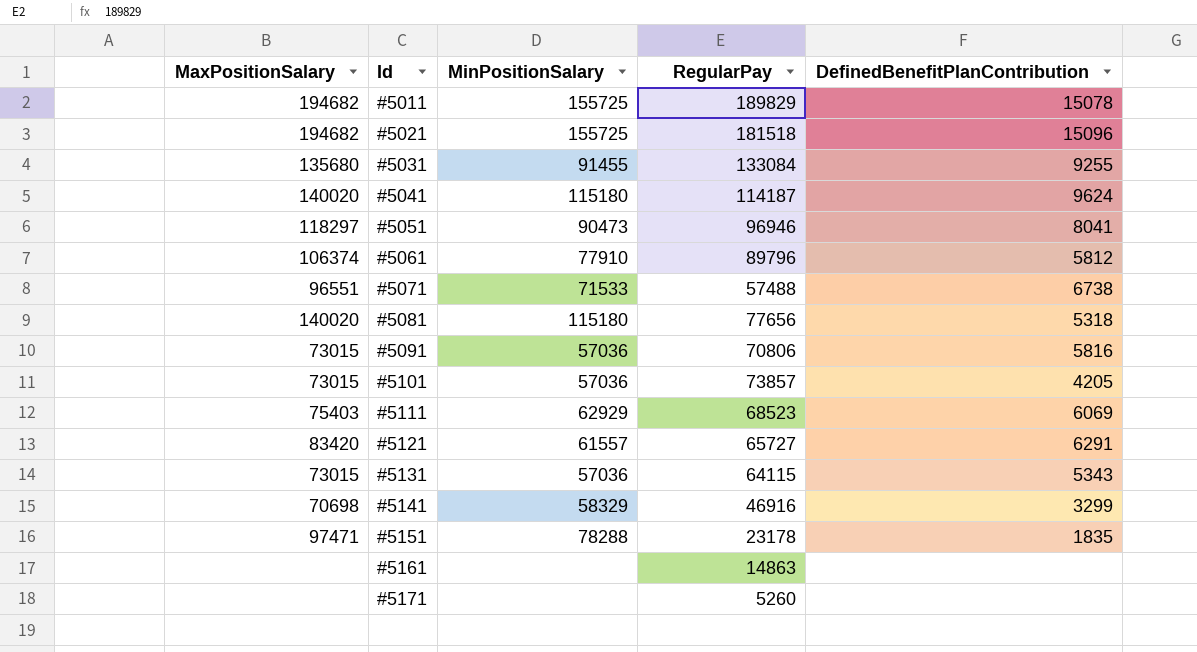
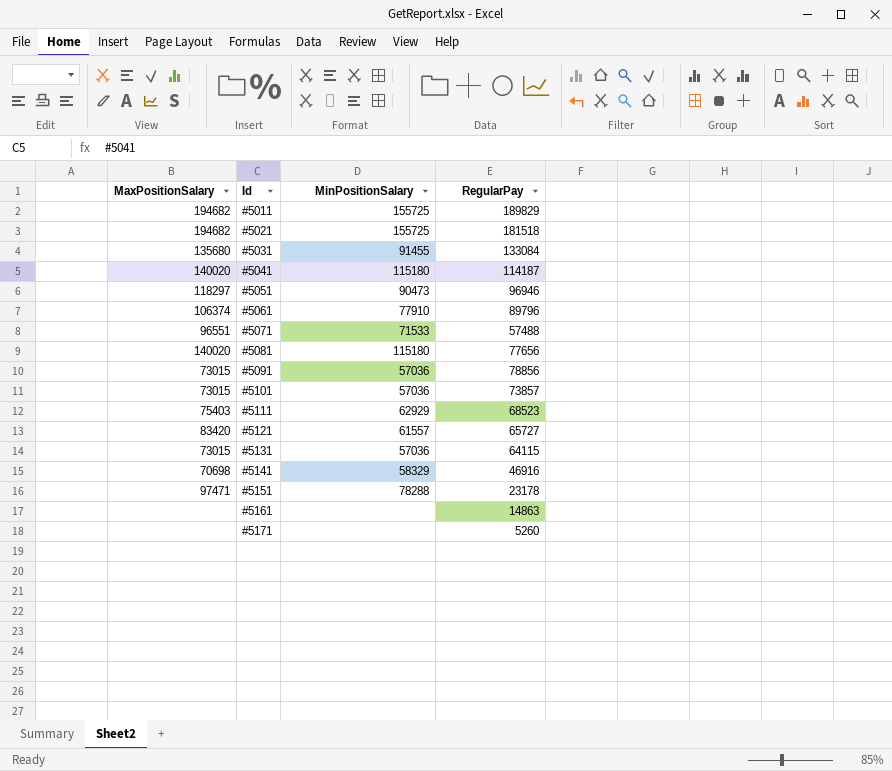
column DefinedBenefitPlanContribution | position: 5 -> none
#5091 | RegularPay: 70806 -> 78856

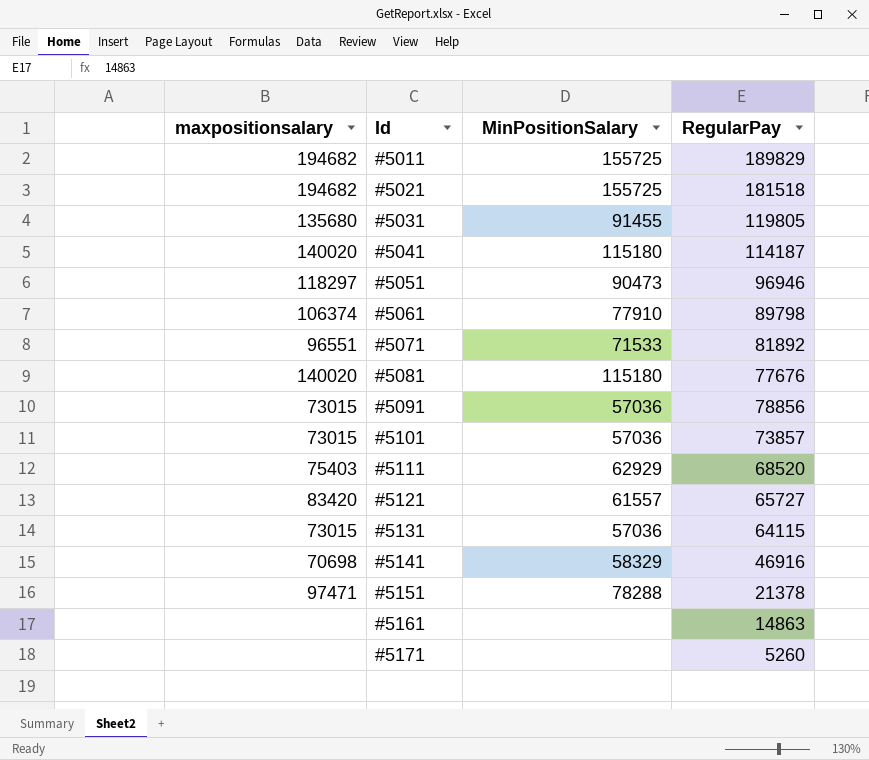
column name: MaxPositionSalary -> maxpositionsalary
#5031 | RegularPay: 133084 -> 119805
#5061 | RegularPay: 89796 -> 89798
#5071 | RegularPay: 57488 -> 81892
#5081 | RegularPay: 77656 -> 77676
#5111 | RegularPay: 68523 -> 68520
#5151 | RegularPay: 23178 -> 21378

